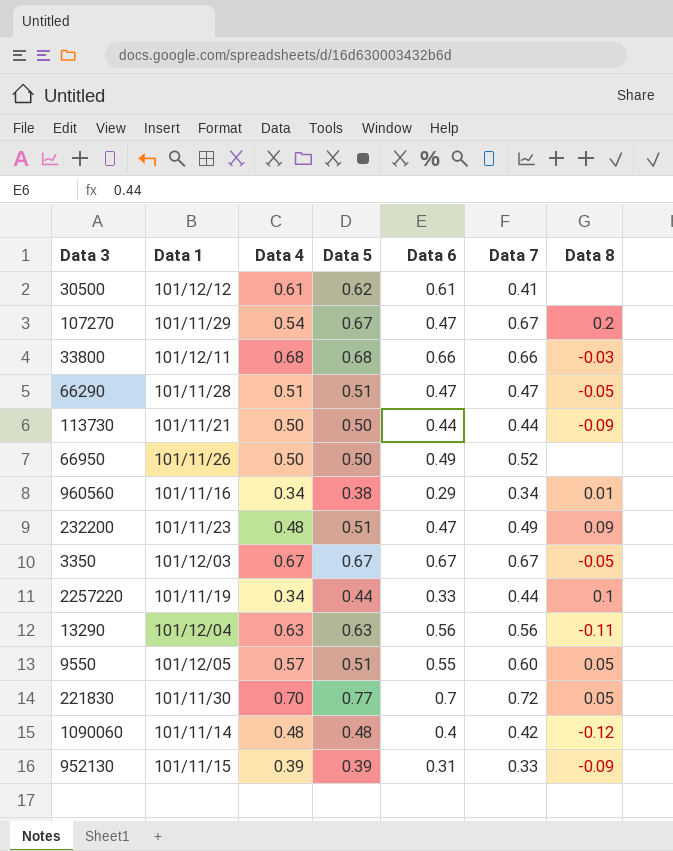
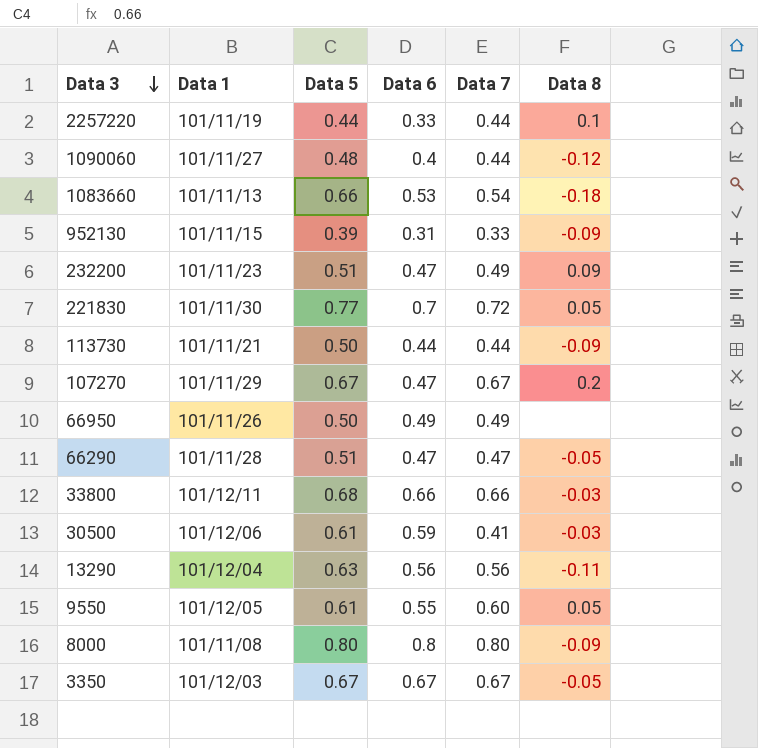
row order: none -> Data 3 descending
column Data 4 | position: 3 -> none
row 960560: 101/11/16 | 0.34 | 0.38 | 0.29 | 0.34 | 0.01 -> none
1090060 | Data 1: 101/11/14 -> 101/11/27
1090060 | Data 7: 0.42 -> 0.44
row 1083660: none -> 101/11/13 | 0.66 | 0.53 | 0.54 | -0.18
66950 | Data 7: 0.52 -> 0.49
30500 | Data 1: 101/12/12 -> 101/12/06
30500 | Data 5: 0.62 -> 0.61
30500 | Data 6: 0.61 -> 0.59
30500 | Data 8: none -> -0.03
9550 | Data 5: 0.51 -> 0.61
row 8000: none -> 101/11/08 | 0.80 | 0.8 | 0.80 | -0.09

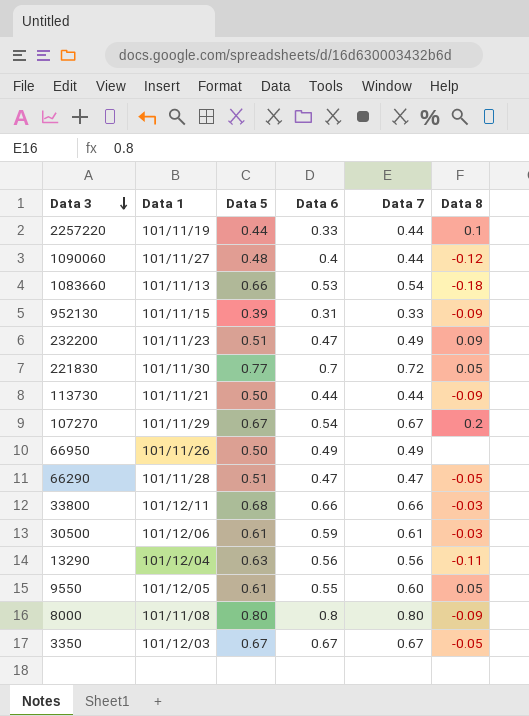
107270 | Data 6: 0.47 -> 0.54
30500 | Data 7: 0.41 -> 0.61

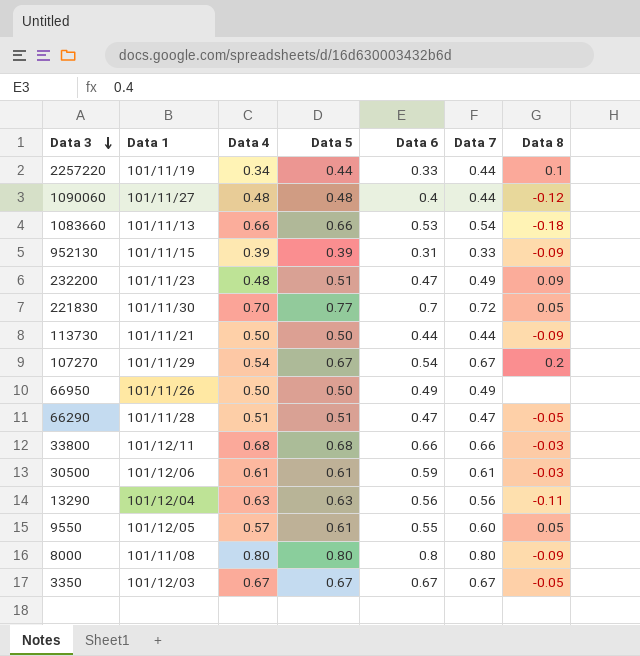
column Data 4 | position: none -> 3

